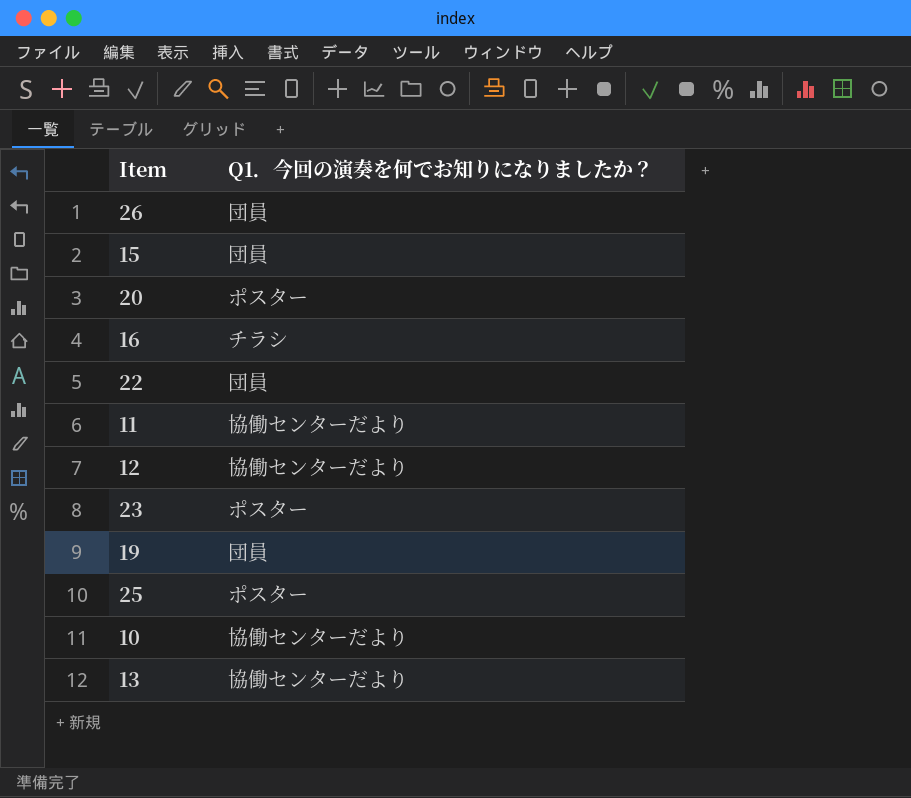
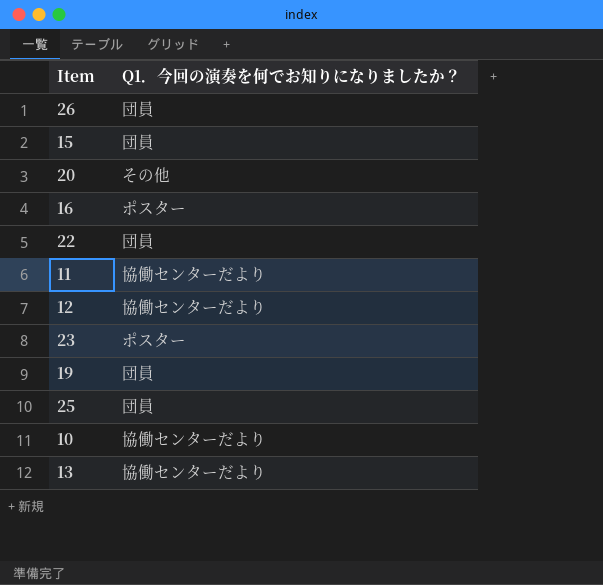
20 | Q1．今回の演奏を何でお知りになりましたか？: ポスター -> その他
16 | Q1．今回の演奏を何でお知りになりましたか？: チラシ -> ポスター
25 | Q1．今回の演奏を何でお知りになりましたか？: ポスター -> 団員

